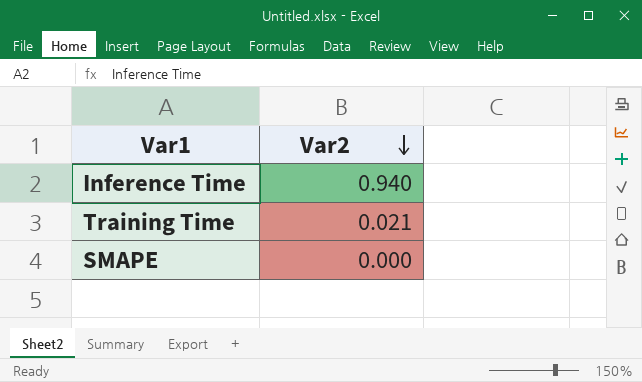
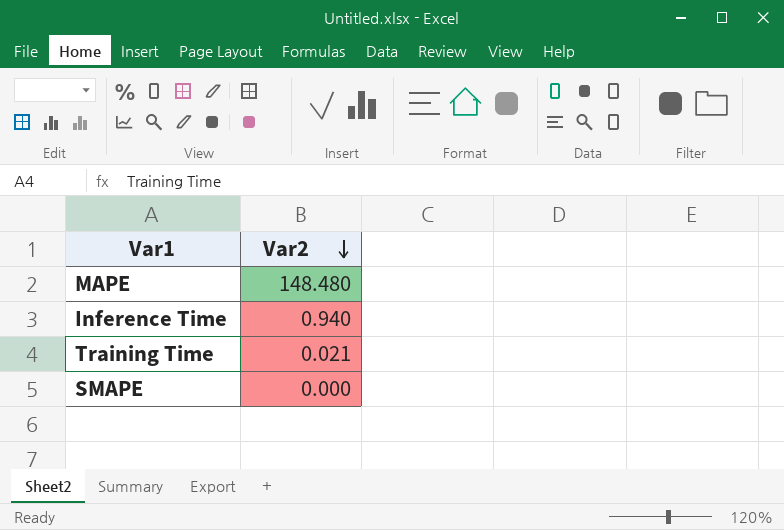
row MAPE: none -> 148.480

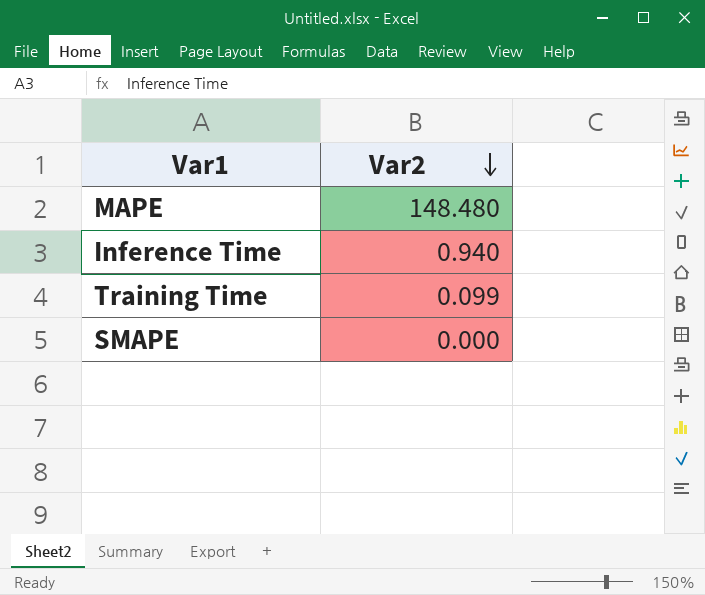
Training Time | Var2: 0.021 -> 0.099

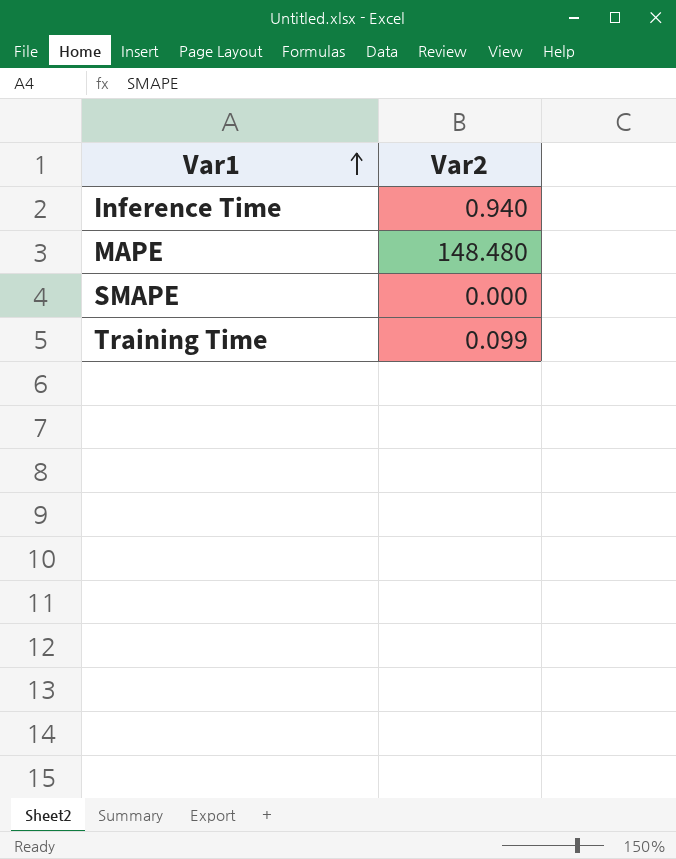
row order: Var2 descending -> Var1 ascending

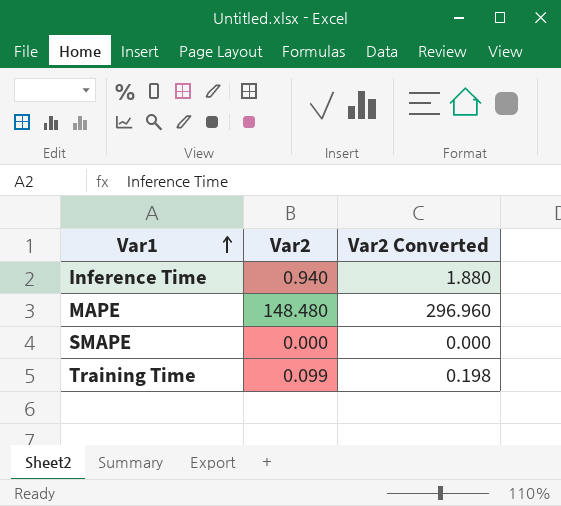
column Var2 Converted | formula: none -> [Var2] * 2

